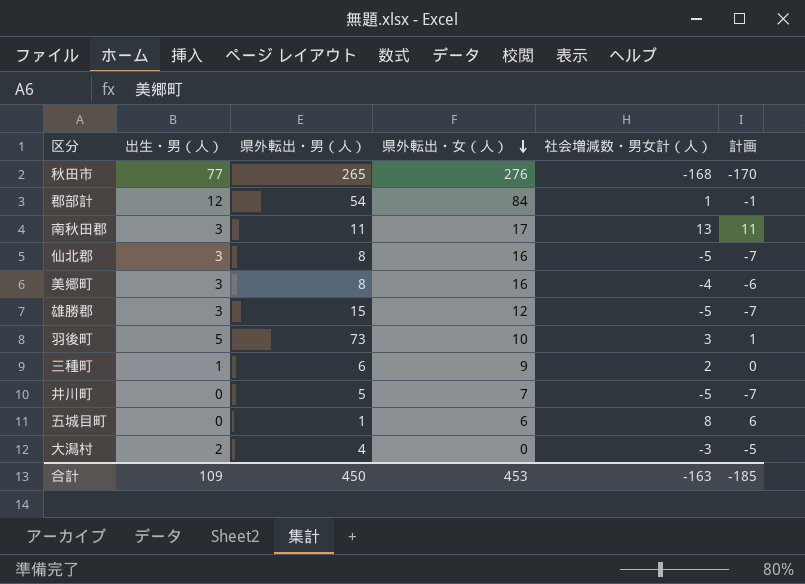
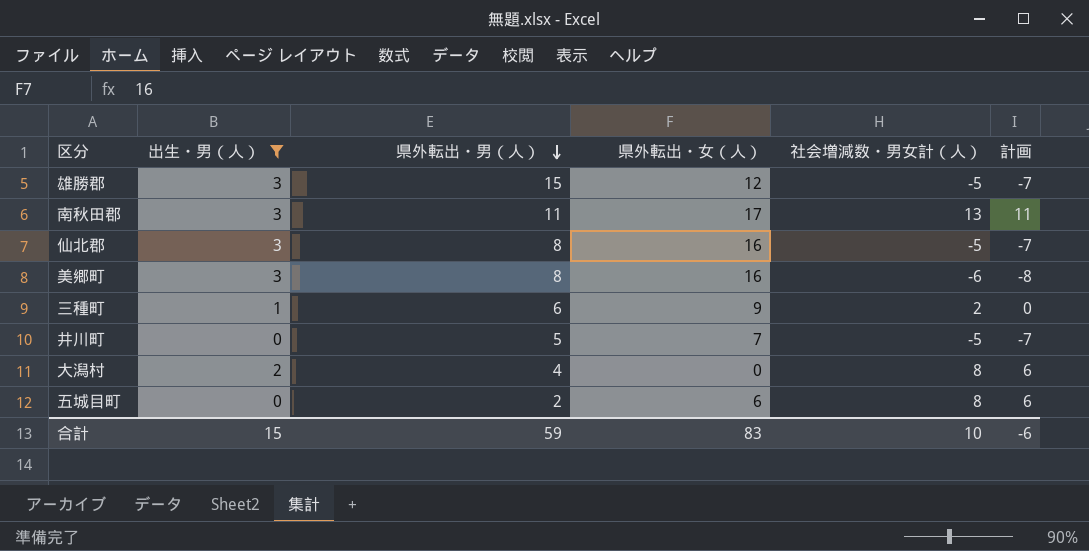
filter: none -> 出生・男（人） <= 3
row order: 県外転出・女（人） descending -> 県外転出・男（人） descending
美郷町 | 社会増減数・男女計（人）: -4 -> -6
美郷町 | 計画: -6 -> -8
大潟村 | 社会増減数・男女計（人）: -3 -> 8
大潟村 | 計画: -5 -> 6
五城目町 | 県外転出・男（人）: 1 -> 2
合計 | 出生・男（人）: 109 -> 15
合計 | 県外転出・男（人）: 450 -> 59
合計 | 県外転出・女（人）: 453 -> 83
合計 | 社会増減数・男女計（人）: -163 -> 10
合計 | 計画: -185 -> -6

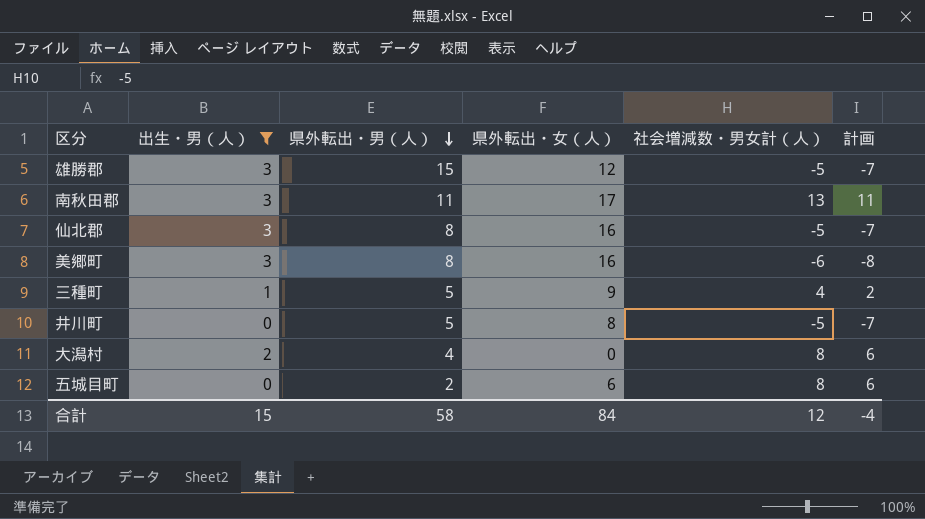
三種町 | 県外転出・男（人）: 6 -> 5
三種町 | 社会増減数・男女計（人）: 2 -> 4
三種町 | 計画: 0 -> 2
井川町 | 県外転出・女（人）: 7 -> 8
合計 | 県外転出・男（人）: 59 -> 58
合計 | 県外転出・女（人）: 83 -> 84
合計 | 社会増減数・男女計（人）: 10 -> 12
合計 | 計画: -6 -> -4

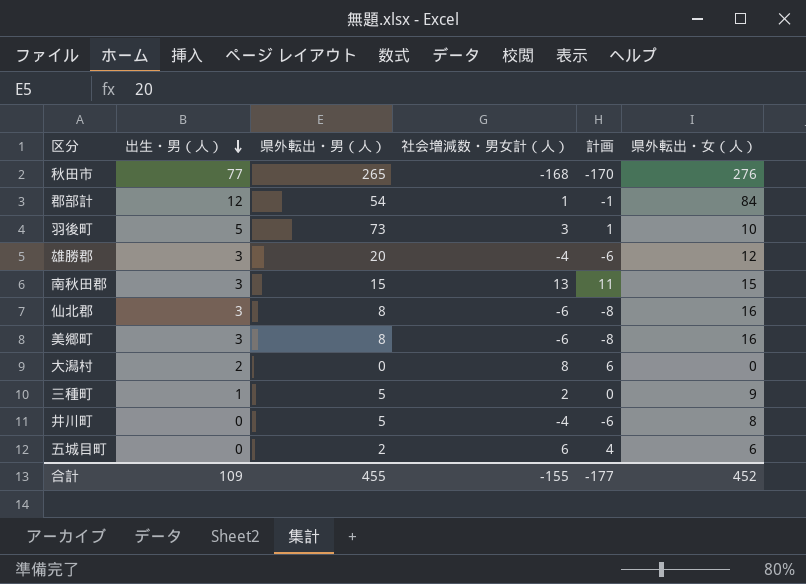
filter: 出生・男（人） <= 3 -> none
row order: 県外転出・男（人） descending -> 出生・男（人） descending
column 県外転出・女（人） | position: 4 -> 6
雄勝郡 | 県外転出・男（人）: 15 -> 20
雄勝郡 | 社会増減数・男女計（人）: -5 -> -4
雄勝郡 | 計画: -7 -> -6
南秋田郡 | 県外転出・男（人）: 11 -> 15
南秋田郡 | 県外転出・女（人）: 17 -> 15
仙北郡 | 社会増減数・男女計（人）: -5 -> -6
仙北郡 | 計画: -7 -> -8
大潟村 | 県外転出・男（人）: 4 -> 0
三種町 | 社会増減数・男女計（人）: 4 -> 2
三種町 | 計画: 2 -> 0
井川町 | 社会増減数・男女計（人）: -5 -> -4
井川町 | 計画: -7 -> -6
五城目町 | 社会増減数・男女計（人）: 8 -> 6
五城目町 | 計画: 6 -> 4
合計 | 出生・男（人）: 15 -> 109
合計 | 県外転出・男（人）: 58 -> 455
合計 | 社会増減数・男女計（人）: 12 -> -155
合計 | 計画: -4 -> -177
合計 | 県外転出・女（人）: 84 -> 452

